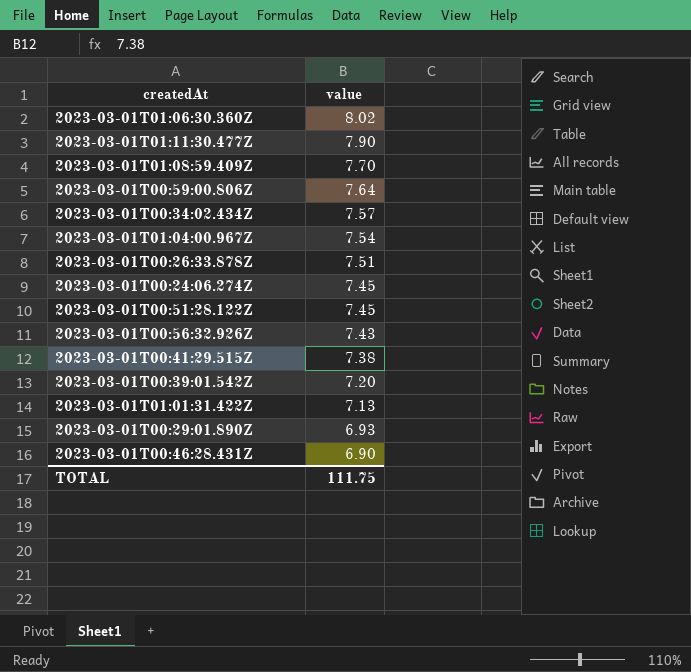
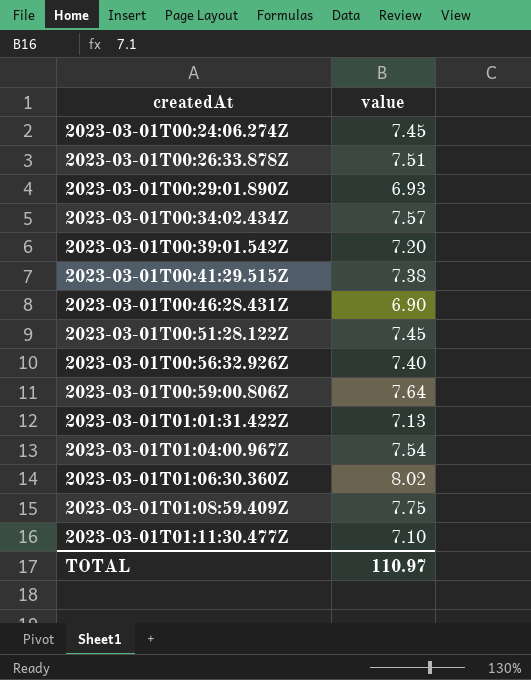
row order: value descending -> createdAt ascending
2023-03-01T00:56:32.926Z | value: 7.43 -> 7.40
2023-03-01T01:08:59.409Z | value: 7.70 -> 7.75
2023-03-01T01:11:30.477Z | value: 7.90 -> 7.10
TOTAL | value: 111.75 -> 110.97

